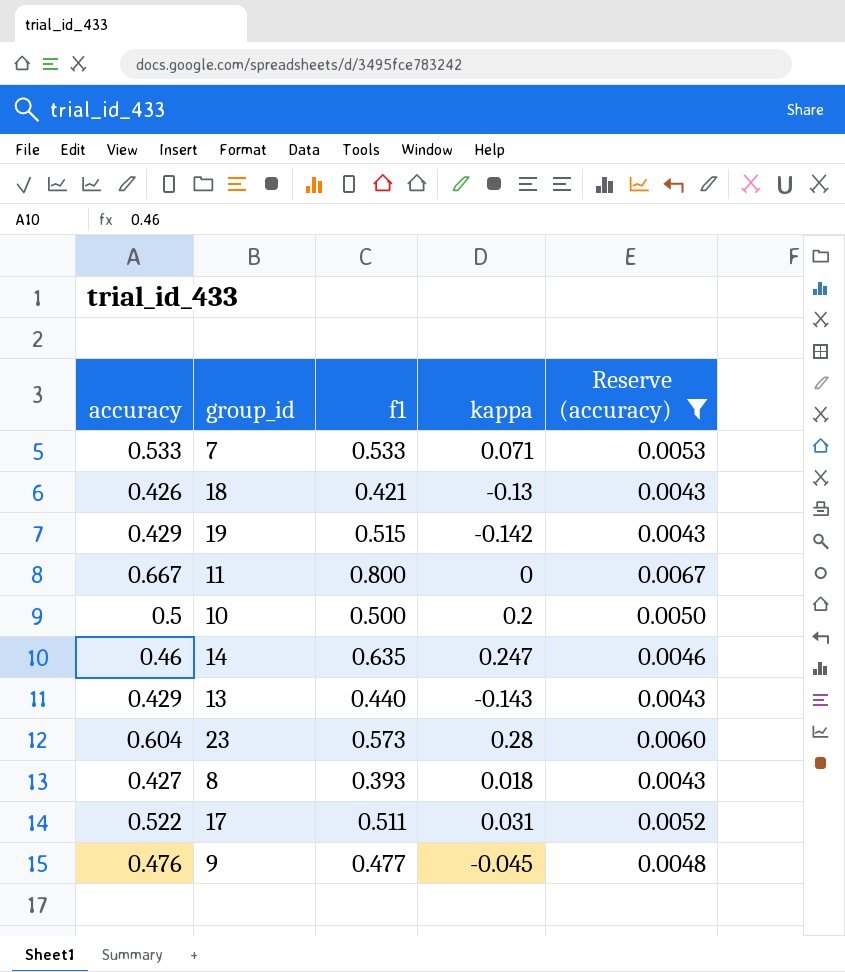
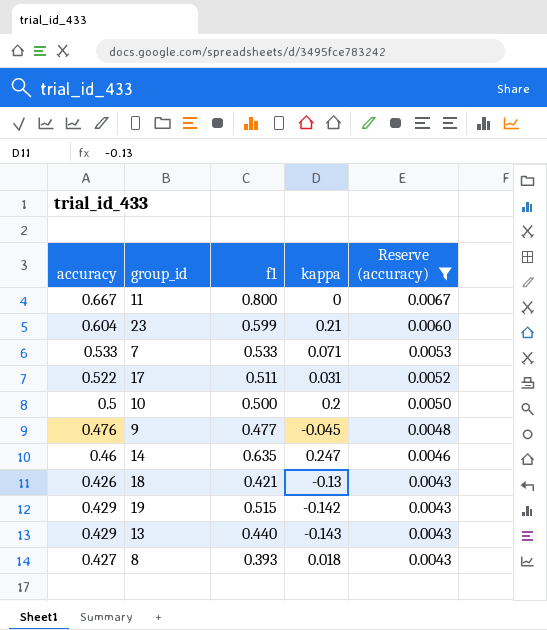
row order: none -> Reserve (accuracy) descending
23 | f1: 0.573 -> 0.599
23 | kappa: 0.28 -> 0.21

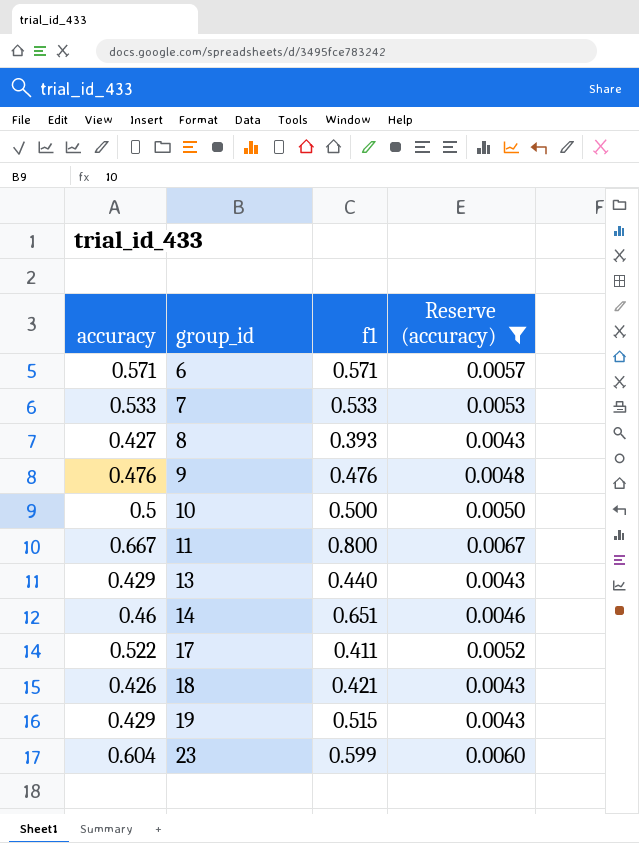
row order: Reserve (accuracy) descending -> group_id ascending
column kappa | position: 4 -> none
row 6: none -> 0.571 | 0.571 | 0.0057
9 | f1: 0.477 -> 0.476
14 | f1: 0.635 -> 0.651
17 | f1: 0.511 -> 0.411

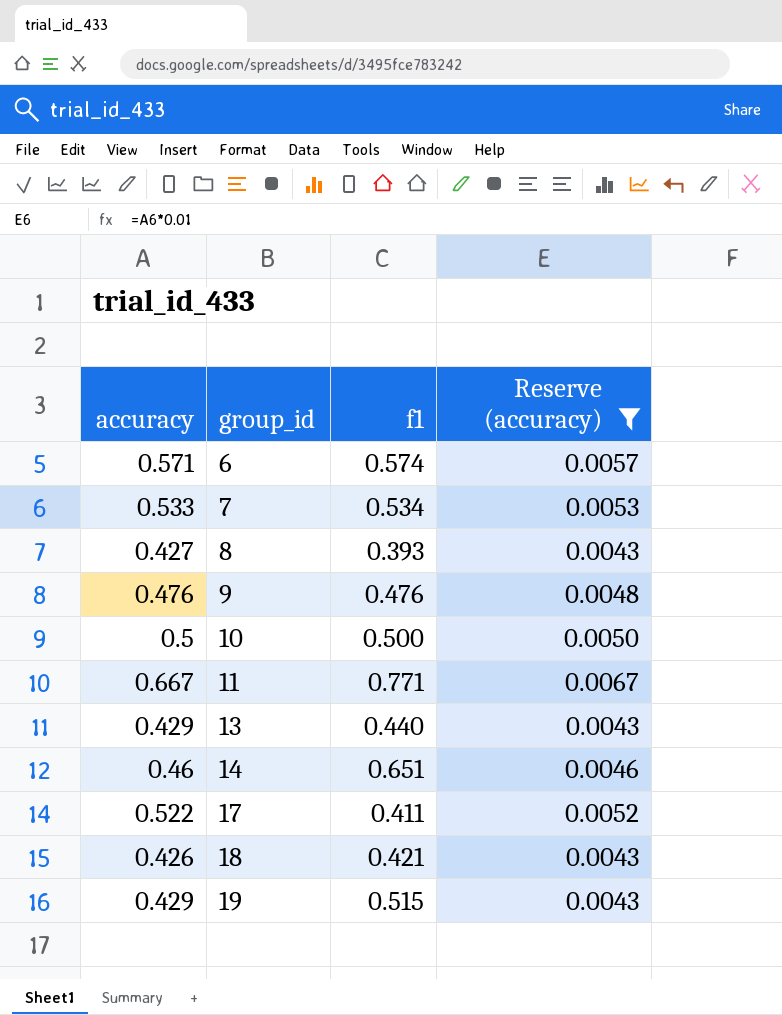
row 23: 0.604 | 0.599 | 0.0060 -> none
6 | f1: 0.571 -> 0.574
7 | f1: 0.533 -> 0.534
11 | f1: 0.800 -> 0.771

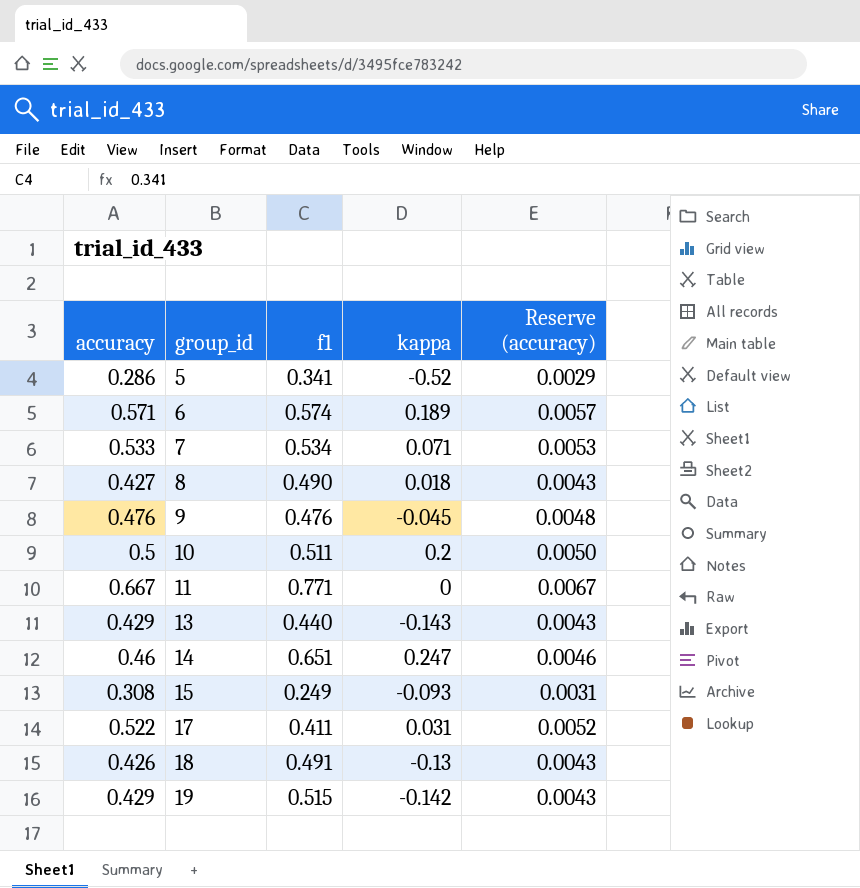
filter: Reserve (accuracy) >= 0.0043 -> none
column kappa | position: none -> 4
8 | f1: 0.393 -> 0.490
10 | f1: 0.500 -> 0.511
18 | f1: 0.421 -> 0.491

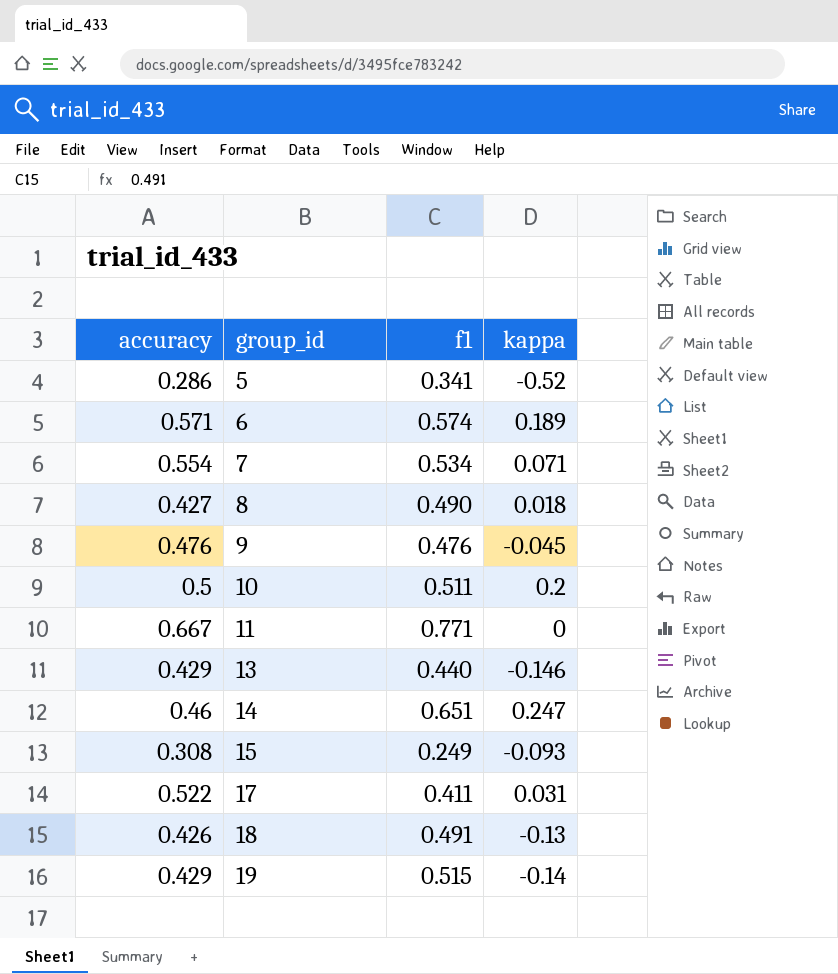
column Reserve (accuracy) | formula: [accuracy] * 0.01 -> none
7 | accuracy: 0.533 -> 0.554
13 | kappa: -0.143 -> -0.146
19 | kappa: -0.142 -> -0.14

